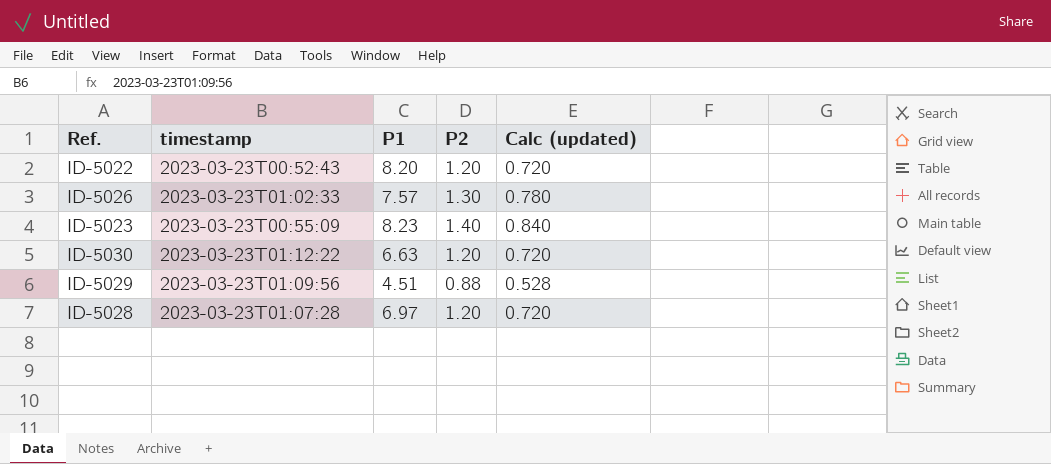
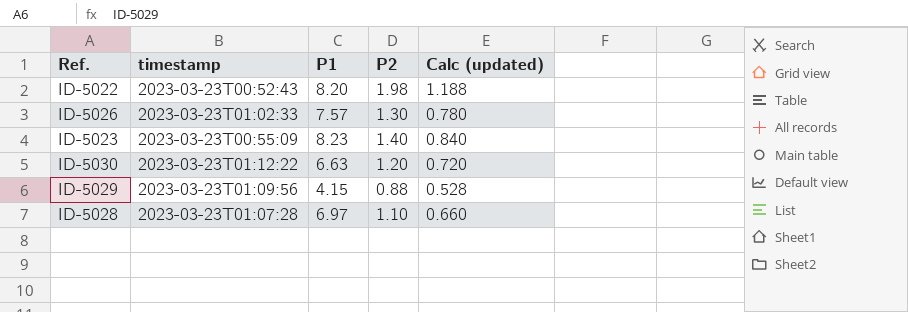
ID-5022 | P2: 1.20 -> 1.98
ID-5022 | Calc (updated): 0.720 -> 1.188
ID-5029 | P1: 4.51 -> 4.15
ID-5028 | P2: 1.20 -> 1.10
ID-5028 | Calc (updated): 0.720 -> 0.660

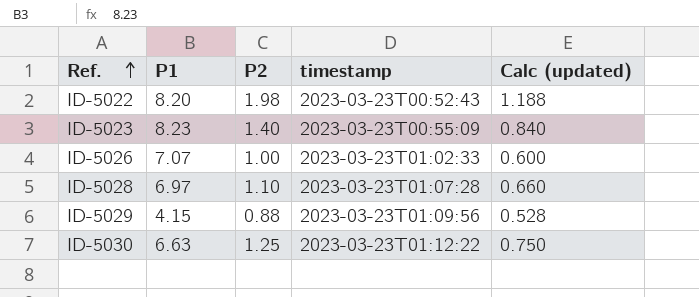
row order: none -> Ref. ascending
column timestamp | position: 2 -> 4
ID-5026 | P1: 7.57 -> 7.07
ID-5026 | P2: 1.30 -> 1.00
ID-5026 | Calc (updated): 0.780 -> 0.600
ID-5030 | P2: 1.20 -> 1.25
ID-5030 | Calc (updated): 0.720 -> 0.750

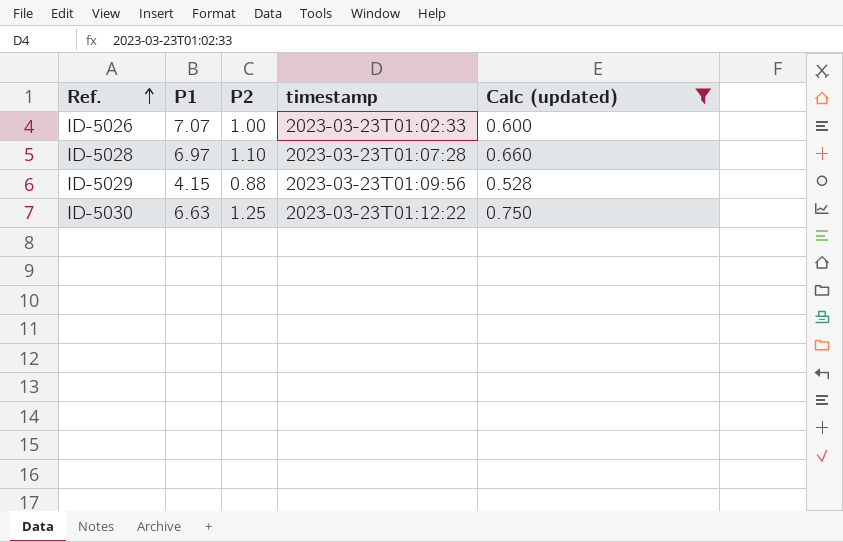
filter: none -> Calc (updated) <= 0.750

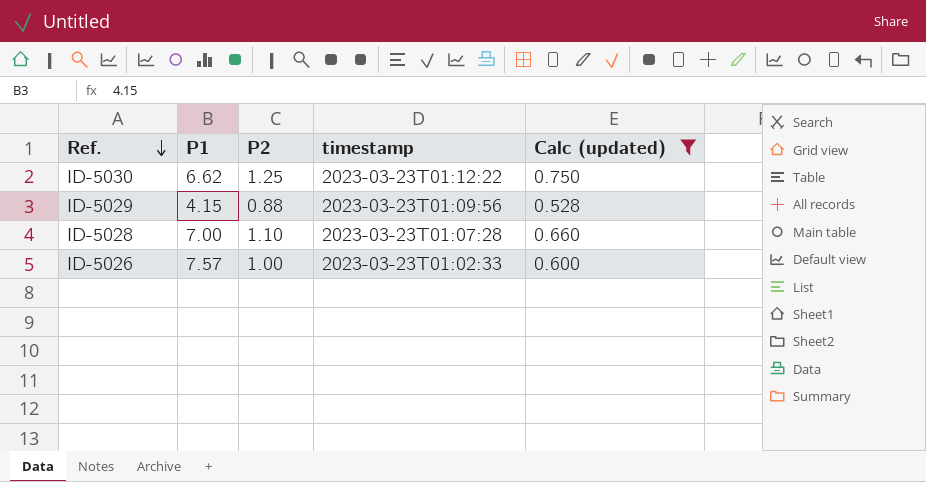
row order: Ref. ascending -> Ref. descending
ID-5030 | P1: 6.63 -> 6.62
ID-5028 | P1: 6.97 -> 7.00
ID-5026 | P1: 7.07 -> 7.57

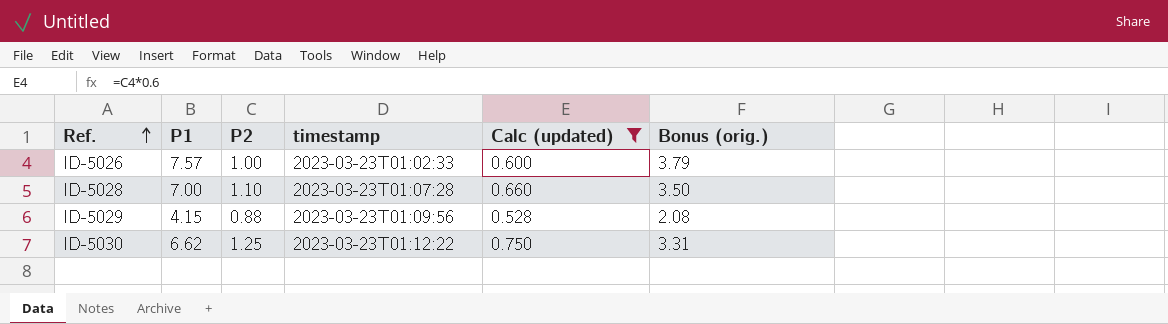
row order: Ref. descending -> Ref. ascending
column Bonus (orig.) | formula: none -> [P1] * 0.5

